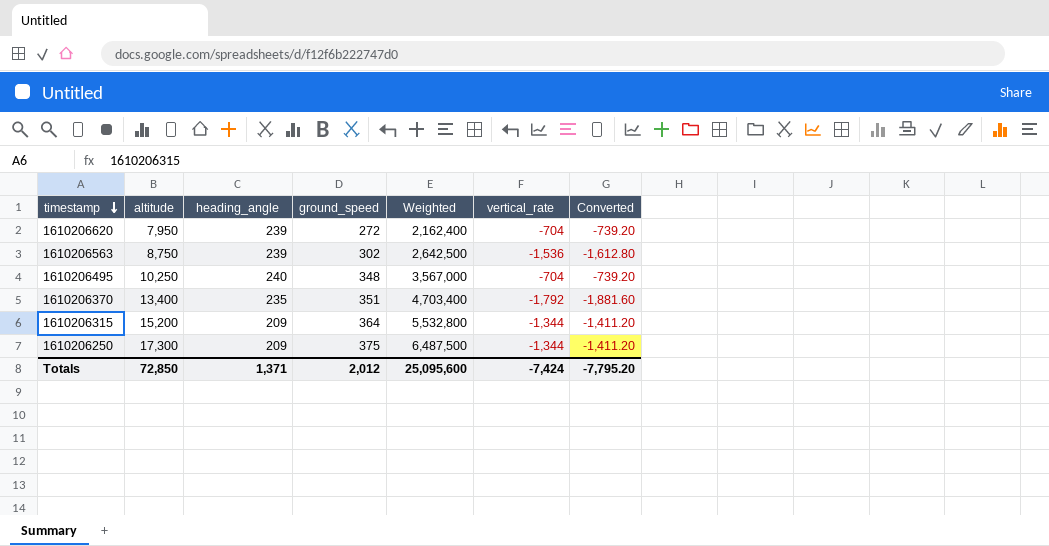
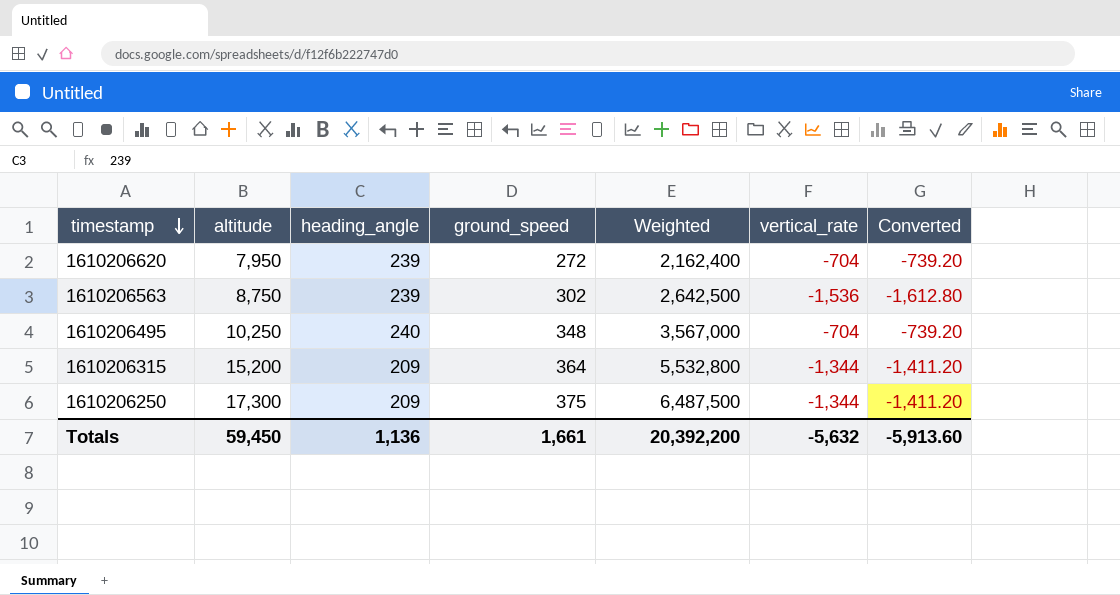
row 1610206370: 13,400 | 235 | 351 | 4,703,400 | -1,792 | -1,881.60 -> none
Totals | altitude: 72,850 -> 59,450
Totals | heading_angle: 1,371 -> 1,136
Totals | ground_speed: 2,012 -> 1,661
Totals | Weighted: 25,095,600 -> 20,392,200
Totals | vertical_rate: -7,424 -> -5,632
Totals | Converted: -7,795.20 -> -5,913.60

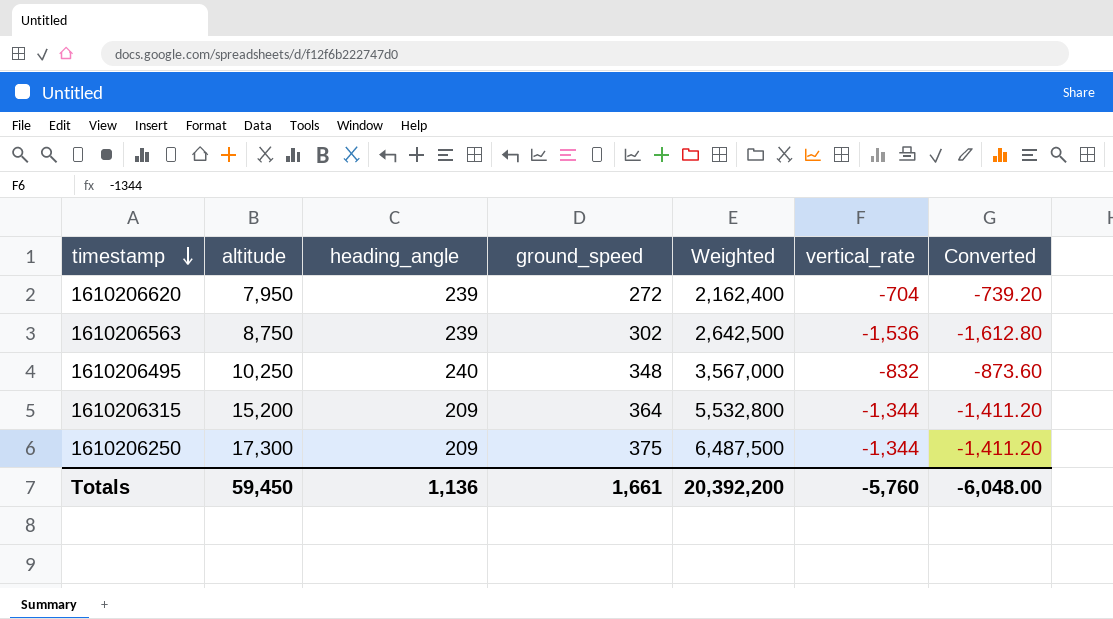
1610206495 | vertical_rate: -704 -> -832
1610206495 | Converted: -739.20 -> -873.60
Totals | vertical_rate: -5,632 -> -5,760
Totals | Converted: -5,913.60 -> -6,048.00

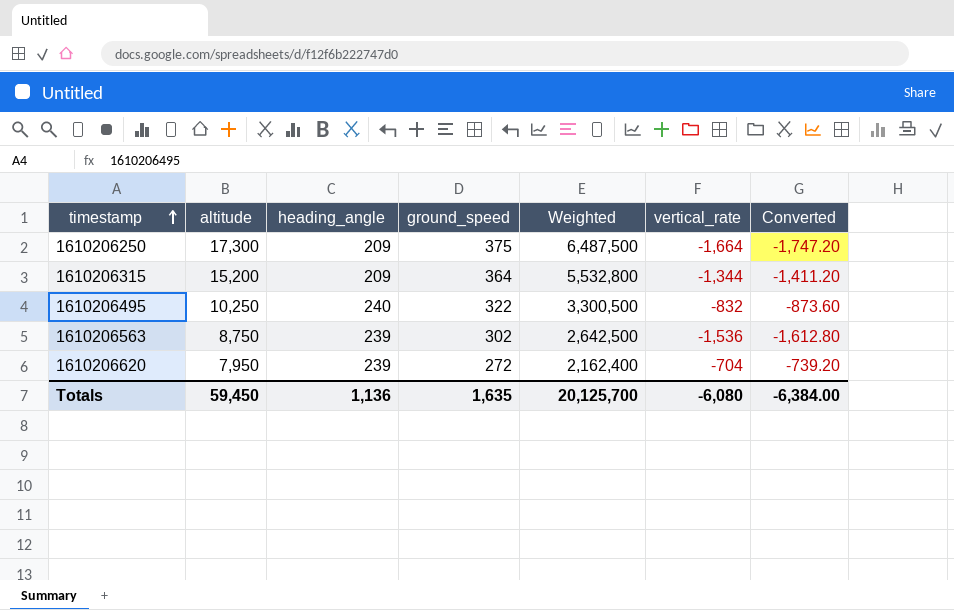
row order: timestamp descending -> timestamp ascending
1610206250 | vertical_rate: -1,344 -> -1,664
1610206250 | Converted: -1,411.20 -> -1,747.20
1610206495 | ground_speed: 348 -> 322
1610206495 | Weighted: 3,567,000 -> 3,300,500
Totals | ground_speed: 1,661 -> 1,635
Totals | Weighted: 20,392,200 -> 20,125,700
Totals | vertical_rate: -5,760 -> -6,080
Totals | Converted: -6,048.00 -> -6,384.00

